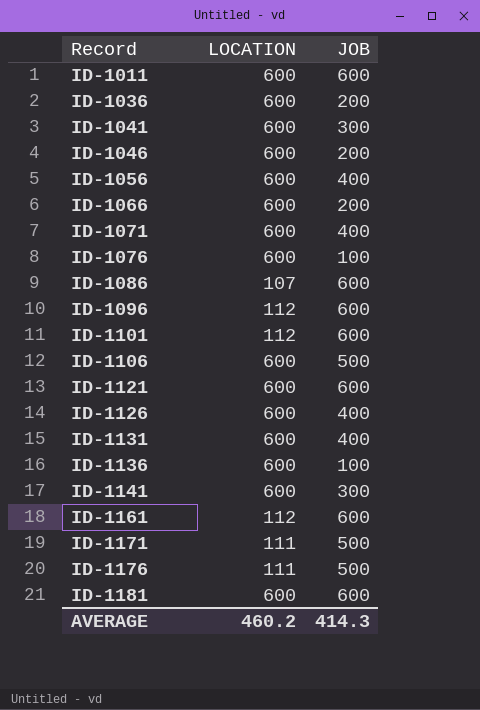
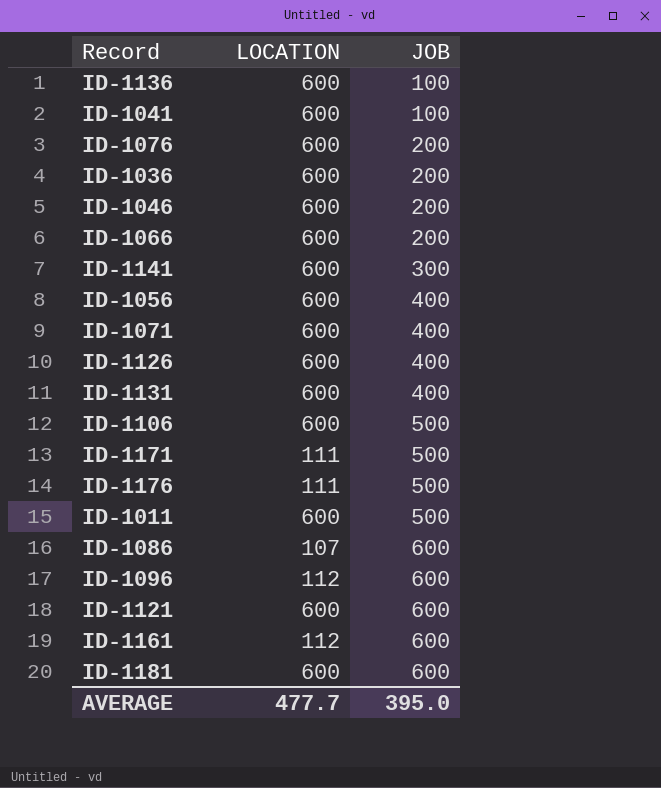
row order: Record ascending -> JOB ascending
row ID-1101: 112 | 600 -> none
ID-1041 | JOB: 300 -> 100
ID-1076 | JOB: 100 -> 200
ID-1011 | JOB: 600 -> 500
AVERAGE | LOCATION: 460.2 -> 477.7
AVERAGE | JOB: 414.3 -> 395.0

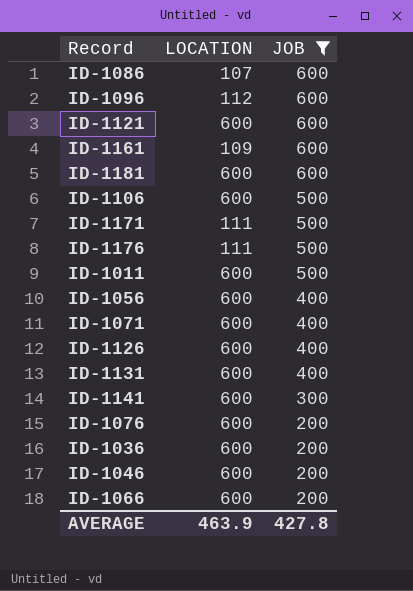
filter: none -> JOB != 100
row order: JOB ascending -> JOB descending
ID-1161 | LOCATION: 112 -> 109
AVERAGE | LOCATION: 477.7 -> 463.9
AVERAGE | JOB: 395.0 -> 427.8

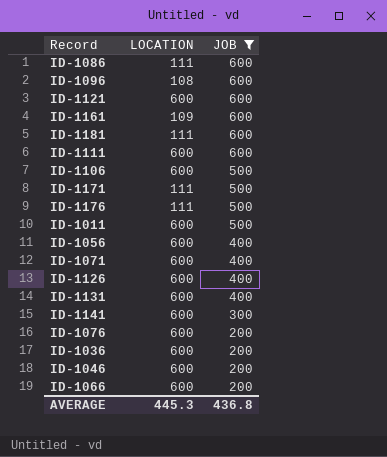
ID-1086 | LOCATION: 107 -> 111
ID-1096 | LOCATION: 112 -> 108
ID-1181 | LOCATION: 600 -> 111
row ID-1111: none -> 600 | 600
AVERAGE | LOCATION: 463.9 -> 445.3
AVERAGE | JOB: 427.8 -> 436.8

